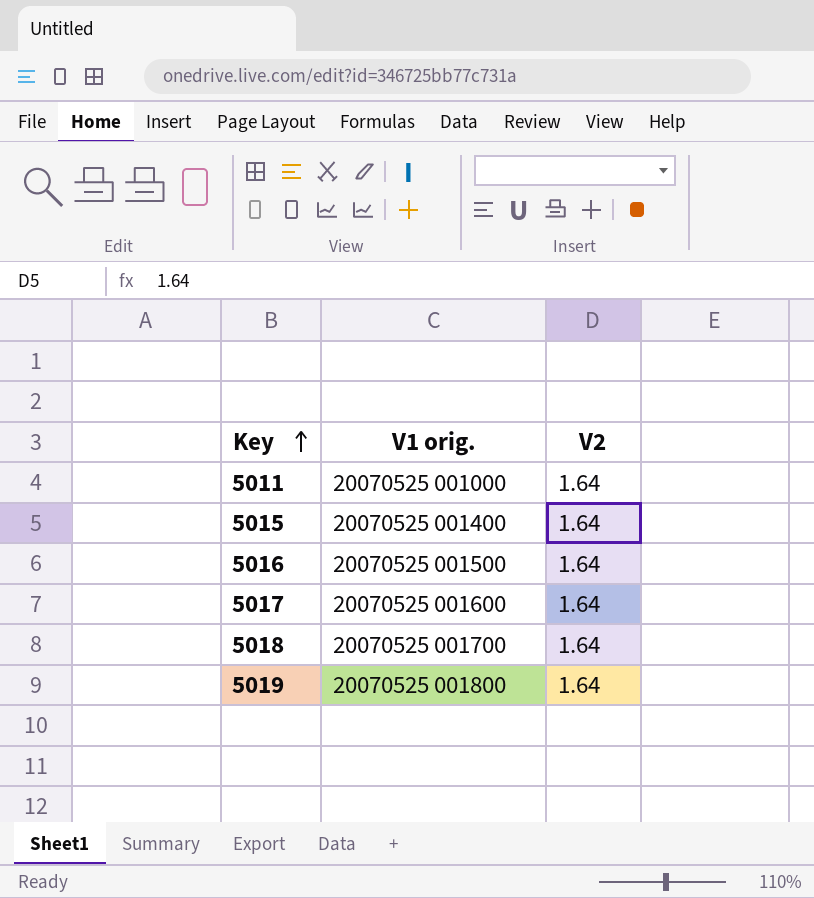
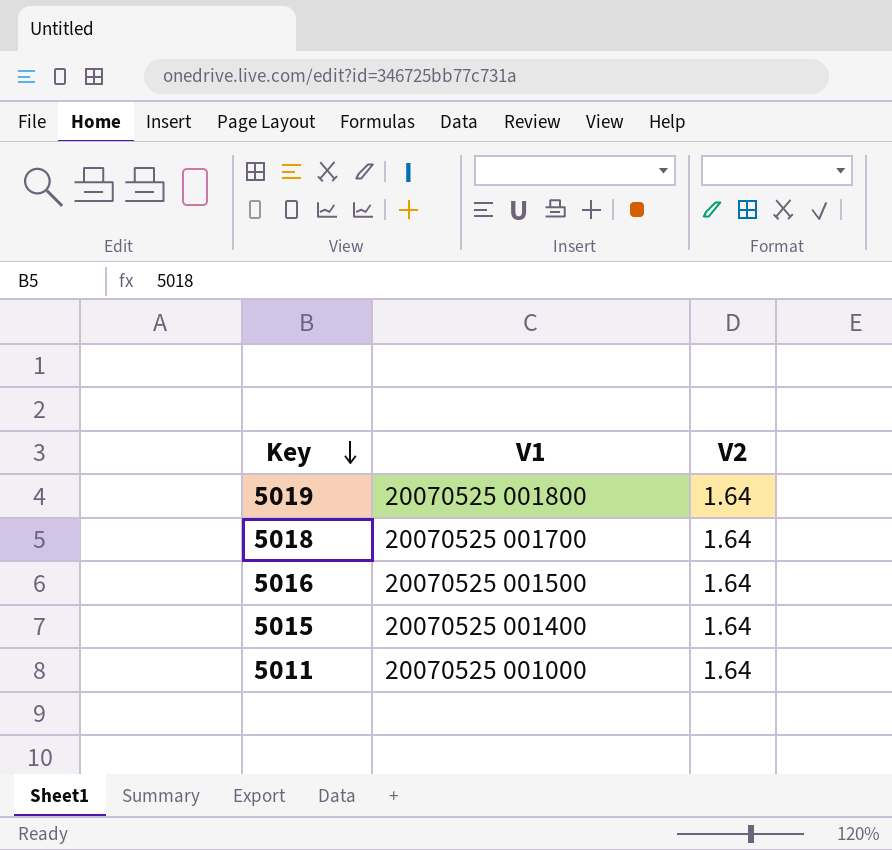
row order: Key ascending -> Key descending
column name: V1 orig. -> V1
row 5017: 20070525 001600 | 1.64 -> none

